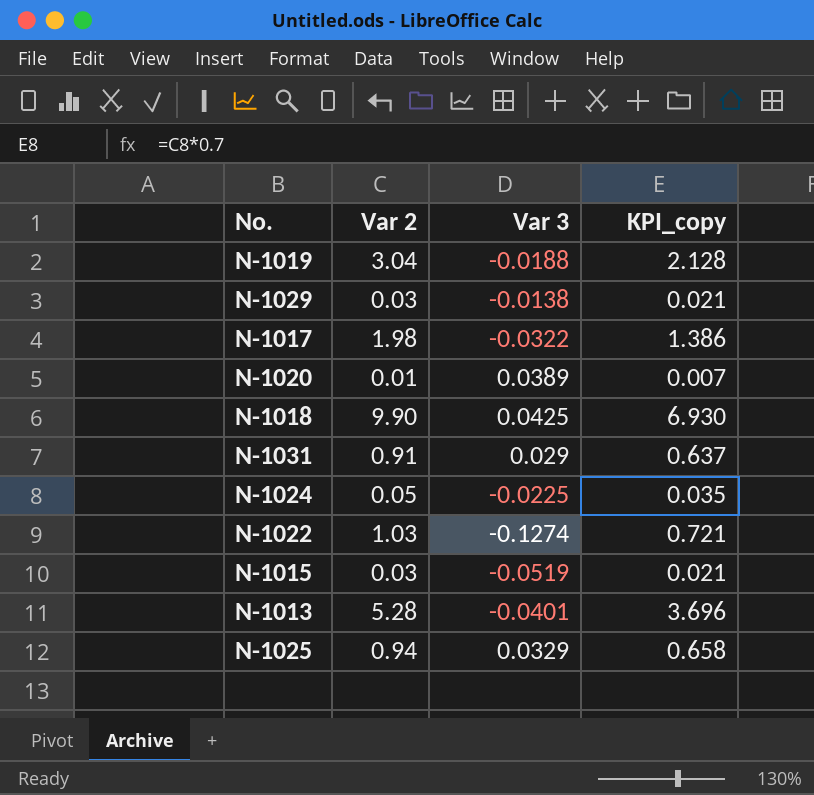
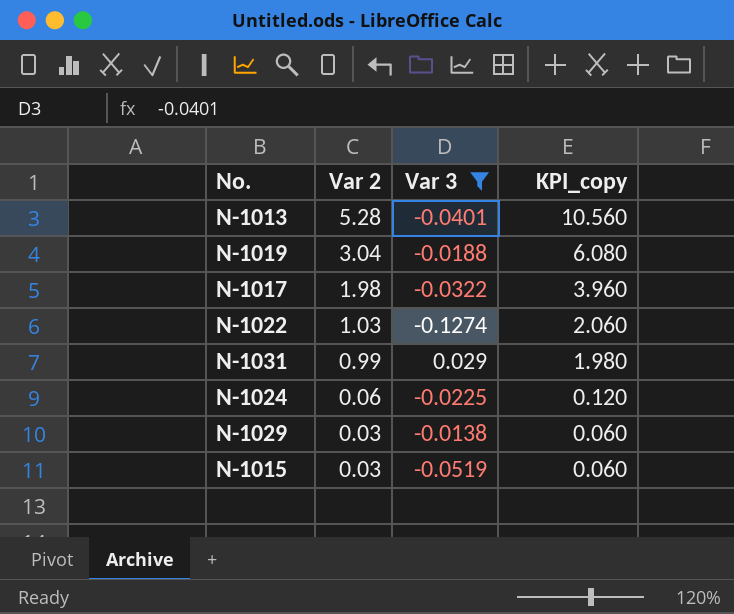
filter: none -> Var 3 <= 0.029
row order: none -> Var 2 descending
column KPI_copy | formula: [Var 2] * 0.7 -> [Var 2] * 2
N-1031 | Var 2: 0.91 -> 0.99
N-1024 | Var 2: 0.05 -> 0.06

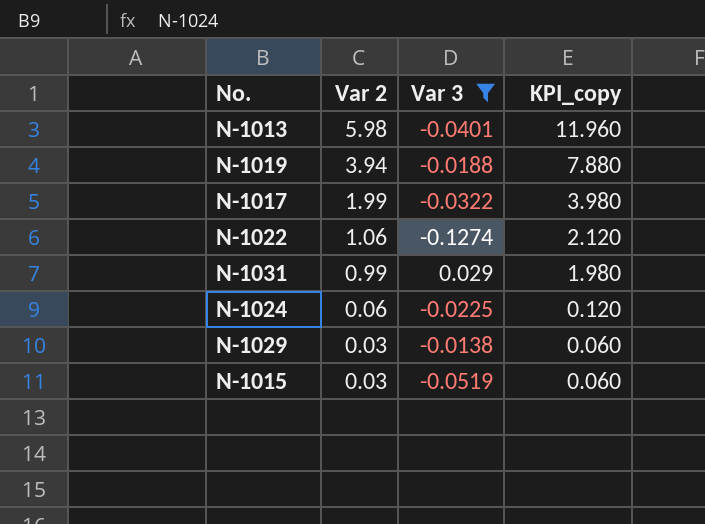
N-1013 | Var 2: 5.28 -> 5.98
N-1013 | KPI_copy: 10.560 -> 11.960
N-1019 | Var 2: 3.04 -> 3.94
N-1019 | KPI_copy: 6.080 -> 7.880
N-1017 | Var 2: 1.98 -> 1.99
N-1017 | KPI_copy: 3.960 -> 3.980
N-1022 | Var 2: 1.03 -> 1.06
N-1022 | KPI_copy: 2.060 -> 2.120

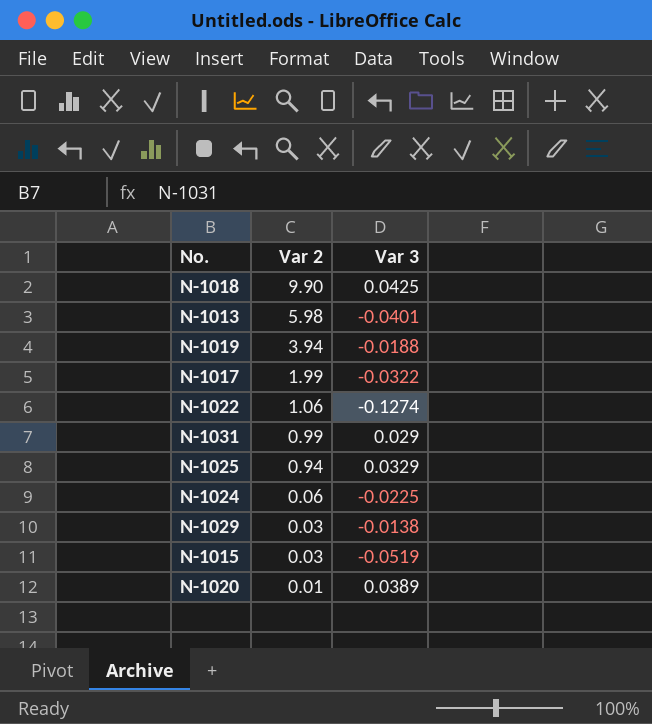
filter: Var 3 <= 0.029 -> none
column KPI_copy | formula: [Var 2] * 2 -> none

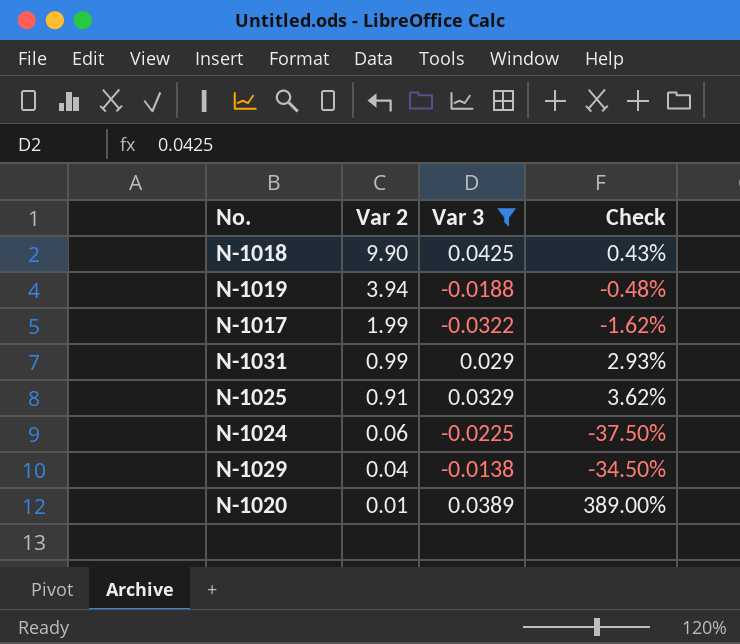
filter: none -> Var 3 >= -0.0322
column Check | formula: none -> [Var 3] / [Var 2]
N-1025 | Var 2: 0.94 -> 0.91
N-1029 | Var 2: 0.03 -> 0.04

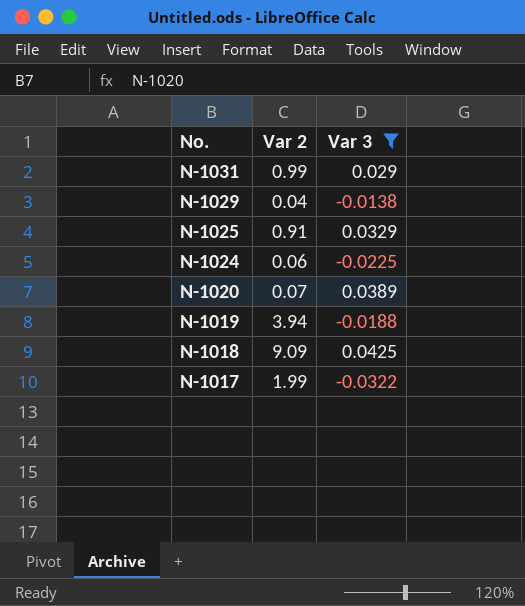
row order: Var 2 descending -> No. descending
column Check | formula: [Var 3] / [Var 2] -> none
N-1020 | Var 2: 0.01 -> 0.07
N-1018 | Var 2: 9.90 -> 9.09

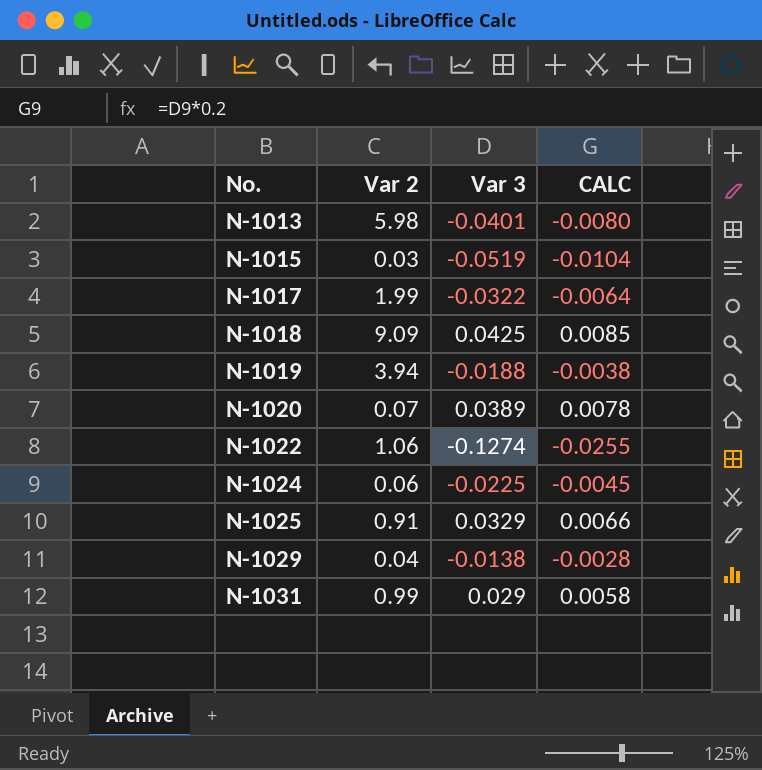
filter: Var 3 >= -0.0322 -> none
row order: No. descending -> No. ascending
column CALC | formula: none -> [Var 3] * 0.2

